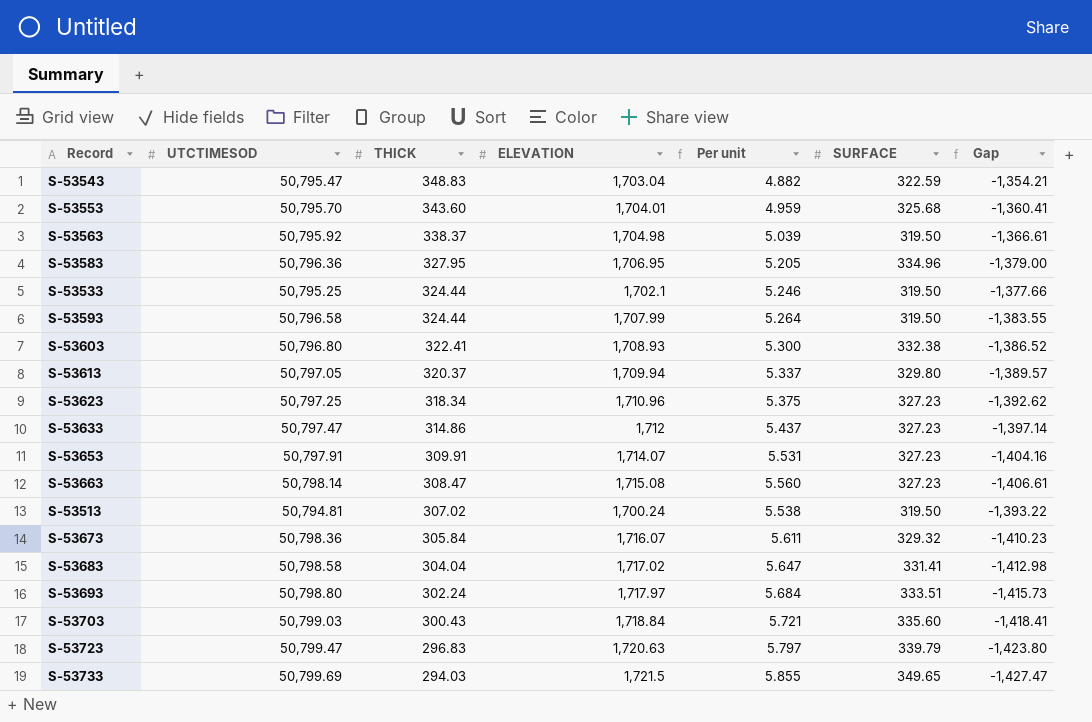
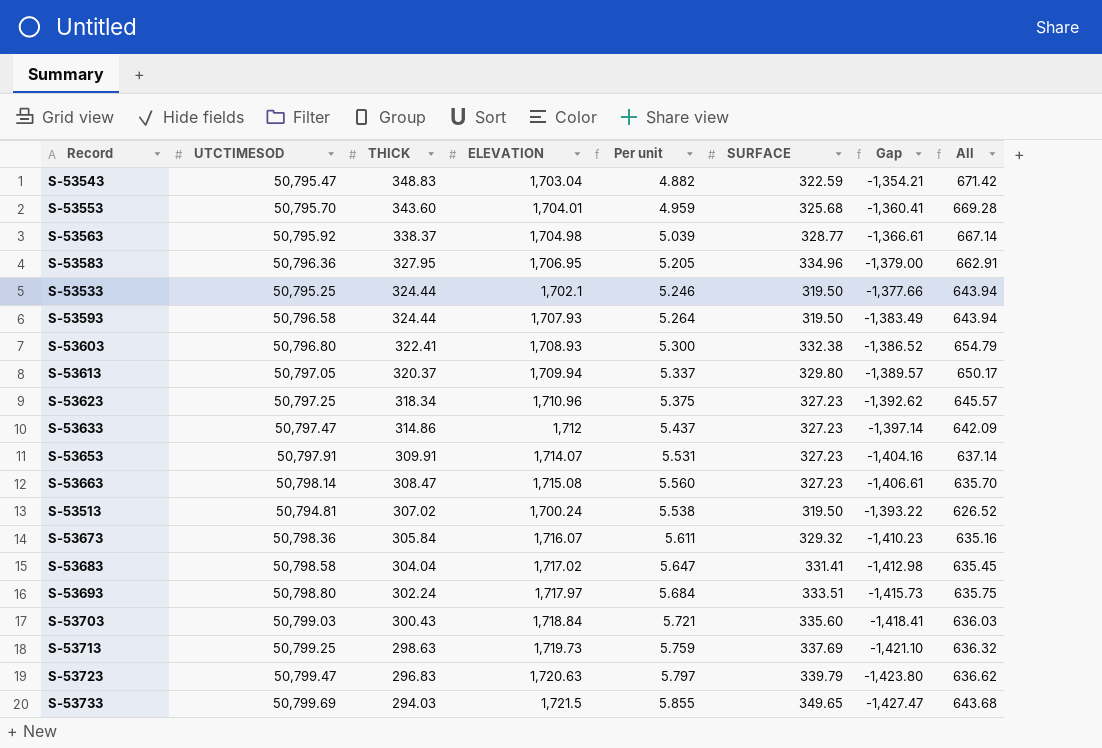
column All | formula: none -> [THICK] + [SURFACE]
S-53563 | SURFACE: 319.50 -> 328.77
S-53593 | ELEVATION: 1,707.99 -> 1,707.93
S-53593 | Gap: -1,383.55 -> -1,383.49
row S-53713: none -> 50,799.25 | 298.63 | 1,719.73 | 5.759 | 337.69 | -1,421.10 | 636.32

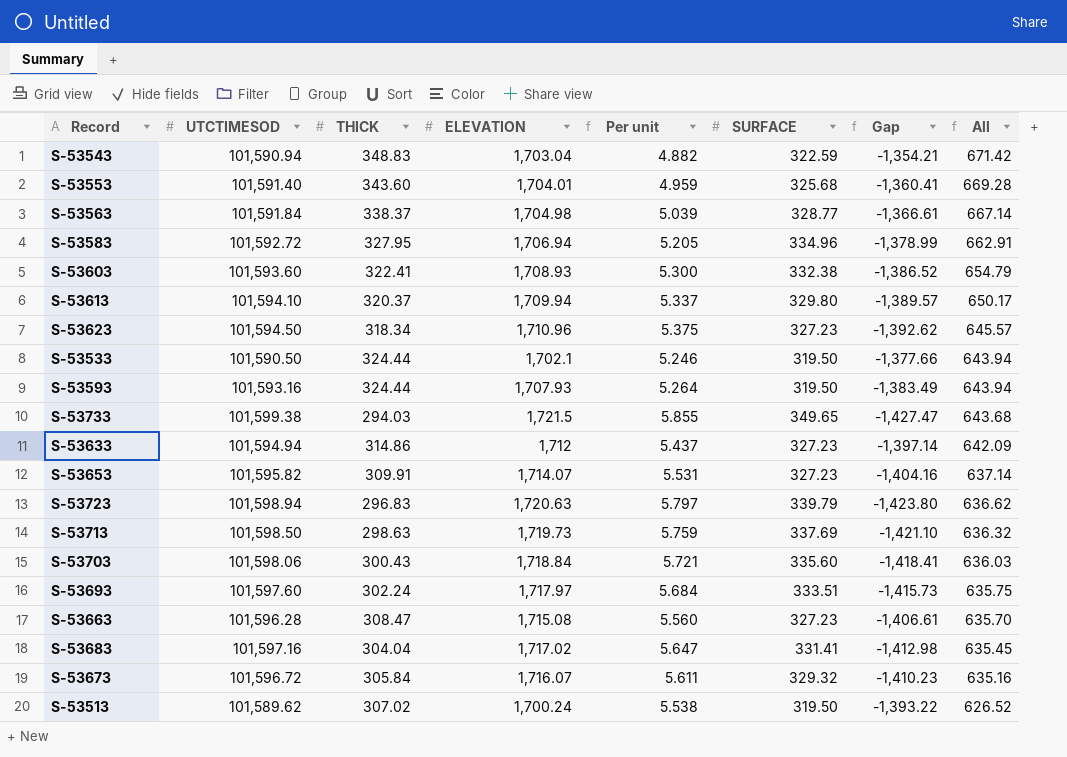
row order: THICK descending -> All descending
S-53543 | UTCTIMESOD: 50,795.47 -> 101,590.94
S-53553 | UTCTIMESOD: 50,795.70 -> 101,591.40
S-53563 | UTCTIMESOD: 50,795.92 -> 101,591.84
S-53583 | UTCTIMESOD: 50,796.36 -> 101,592.72
S-53583 | ELEVATION: 1,706.95 -> 1,706.94
S-53583 | Gap: -1,379.00 -> -1,378.99
S-53603 | UTCTIMESOD: 50,796.80 -> 101,593.60
S-53613 | UTCTIMESOD: 50,797.05 -> 101,594.10
S-53623 | UTCTIMESOD: 50,797.25 -> 101,594.50
S-53533 | UTCTIMESOD: 50,795.25 -> 101,590.50
S-53593 | UTCTIMESOD: 50,796.58 -> 101,593.16
S-53733 | UTCTIMESOD: 50,799.69 -> 101,599.38
S-53633 | UTCTIMESOD: 50,797.47 -> 101,594.94
S-53653 | UTCTIMESOD: 50,797.91 -> 101,595.82
S-53723 | UTCTIMESOD: 50,799.47 -> 101,598.94
S-53713 | UTCTIMESOD: 50,799.25 -> 101,598.50
S-53703 | UTCTIMESOD: 50,799.03 -> 101,598.06
S-53693 | UTCTIMESOD: 50,798.80 -> 101,597.60
S-53663 | UTCTIMESOD: 50,798.14 -> 101,596.28
S-53683 | UTCTIMESOD: 50,798.58 -> 101,597.16
S-53673 | UTCTIMESOD: 50,798.36 -> 101,596.72
S-53513 | UTCTIMESOD: 50,794.81 -> 101,589.62

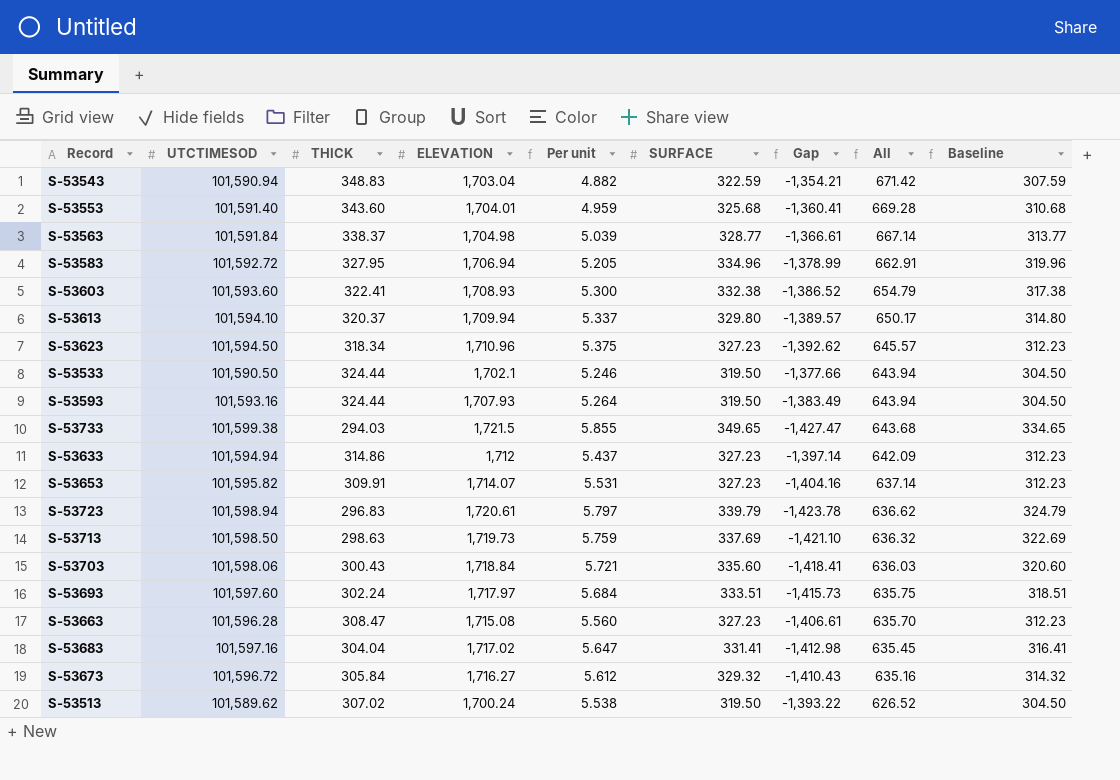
column Baseline | formula: none -> [SURFACE] - 15
S-53723 | ELEVATION: 1,720.63 -> 1,720.61
S-53723 | Gap: -1,423.80 -> -1,423.78
S-53673 | ELEVATION: 1,716.07 -> 1,716.27
S-53673 | Per unit: 5.611 -> 5.612
S-53673 | Gap: -1,410.23 -> -1,410.43

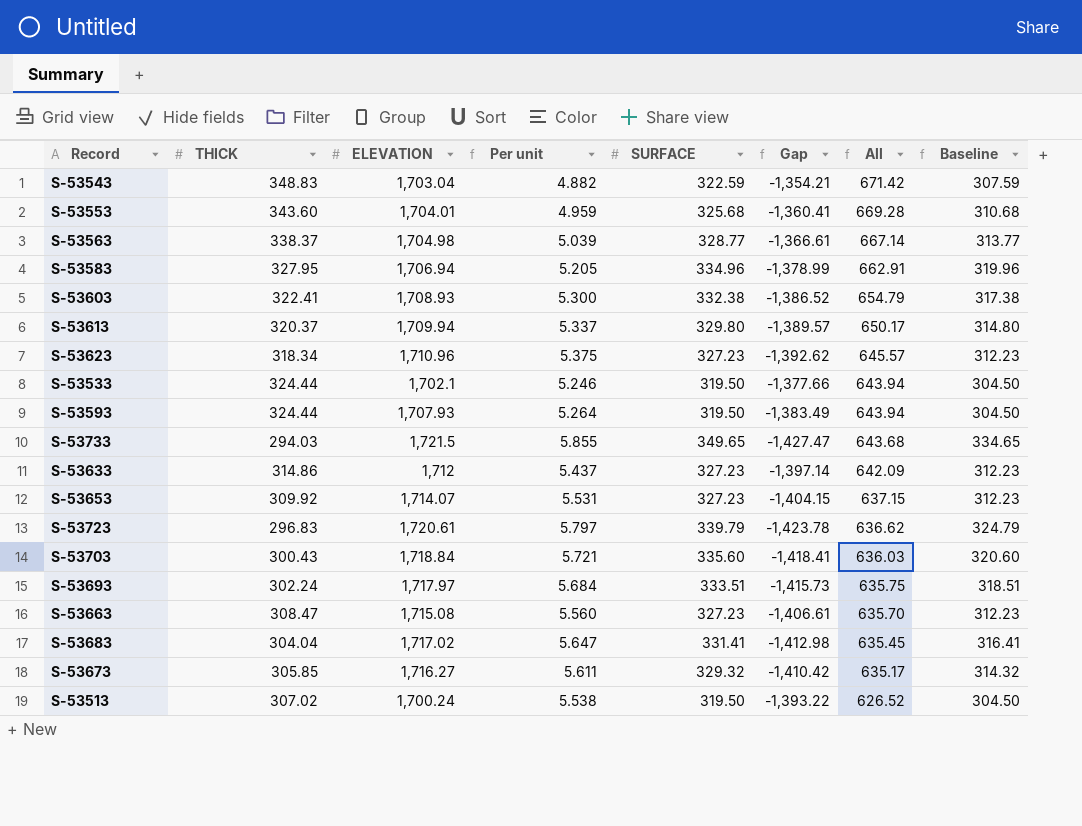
column UTCTIMESOD | position: 2 -> none
row S-53713: 101,598.50 | 298.63 | 1,719.73 | 5.759 | 337.69 | -1,421.10 | 636.32 | 322.69 -> none
S-53653 | THICK: 309.91 -> 309.92
S-53653 | Gap: -1,404.16 -> -1,404.15
S-53653 | All: 637.14 -> 637.15
S-53673 | THICK: 305.84 -> 305.85
S-53673 | Per unit: 5.612 -> 5.611
S-53673 | Gap: -1,410.43 -> -1,410.42
S-53673 | All: 635.16 -> 635.17

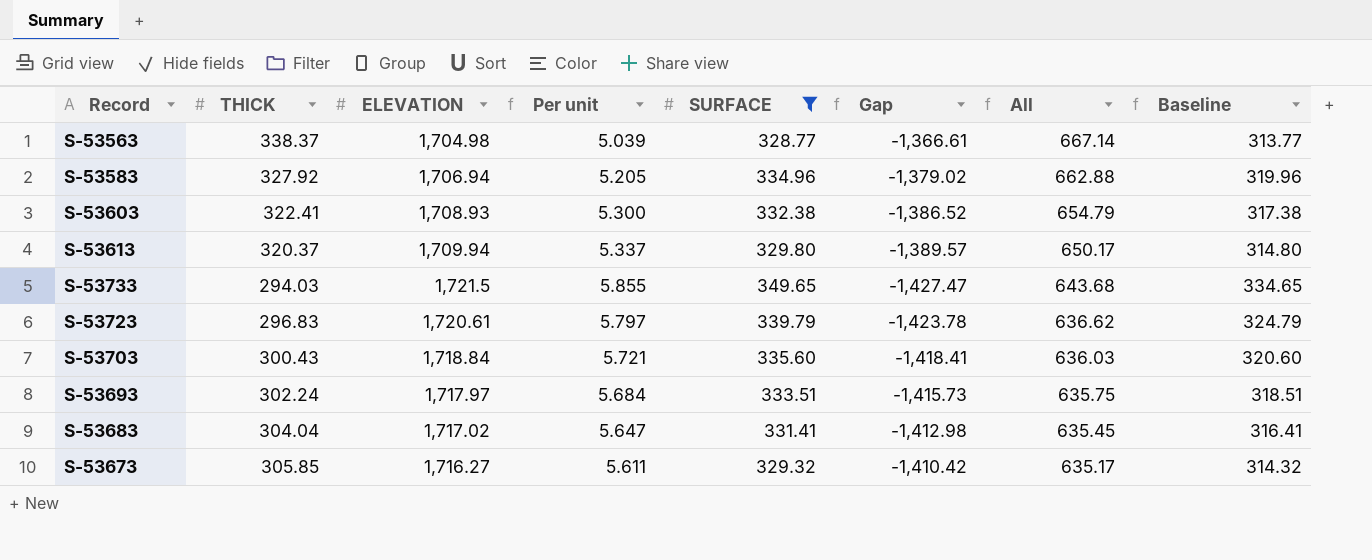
filter: none -> SURFACE >= 328.77
S-53583 | THICK: 327.95 -> 327.92
S-53583 | Gap: -1,378.99 -> -1,379.02
S-53583 | All: 662.91 -> 662.88

